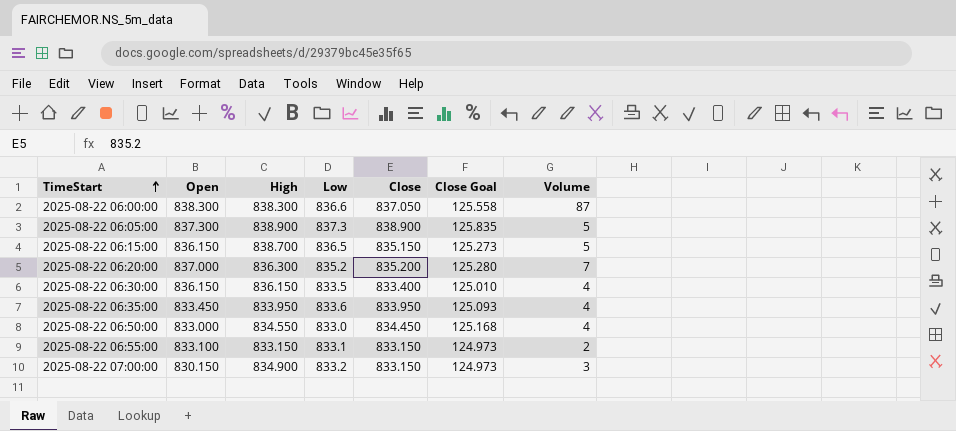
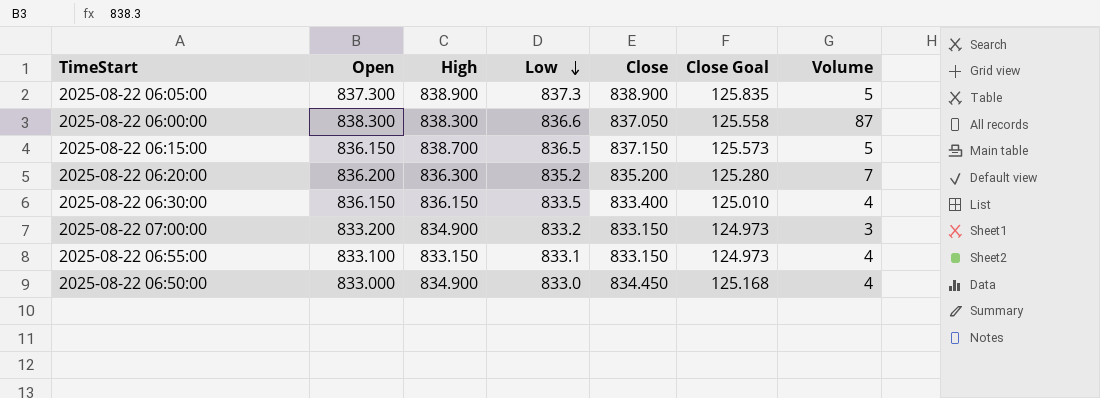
row order: TimeStart ascending -> Low descending
row 2025-08-22 06:35:00: 833.450 | 833.950 | 833.6 | 833.950 | 125.093 | 4 -> none
2025-08-22 06:15:00 | Close: 835.150 -> 837.150
2025-08-22 06:15:00 | Close Goal: 125.273 -> 125.573
2025-08-22 06:20:00 | Open: 837.000 -> 836.200
2025-08-22 07:00:00 | Open: 830.150 -> 833.200
2025-08-22 06:55:00 | Volume: 2 -> 4
2025-08-22 06:50:00 | High: 834.550 -> 834.900

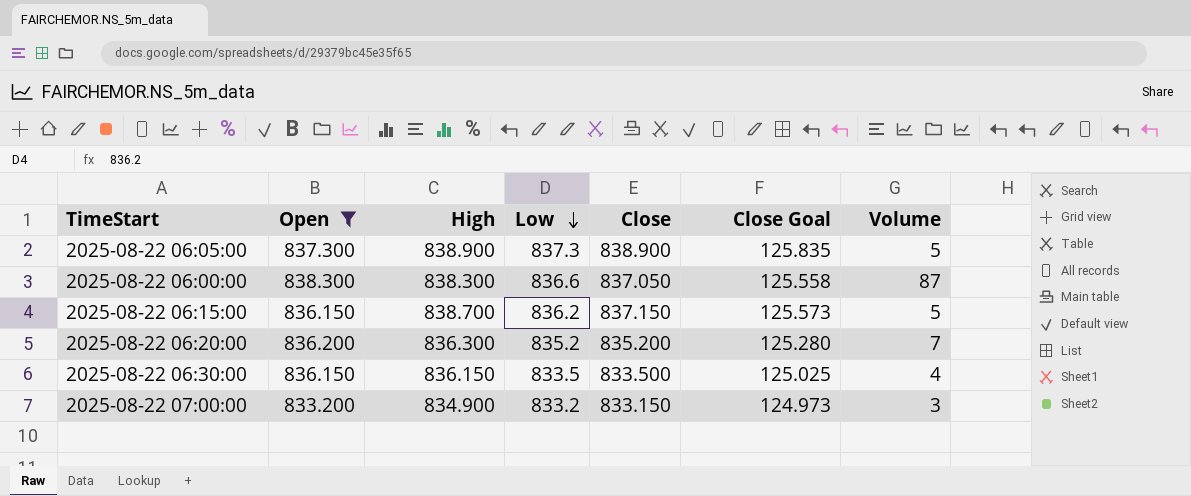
filter: none -> Open >= 833.200
2025-08-22 06:15:00 | Low: 836.5 -> 836.2
2025-08-22 06:30:00 | Close: 833.400 -> 833.500
2025-08-22 06:30:00 | Close Goal: 125.010 -> 125.025

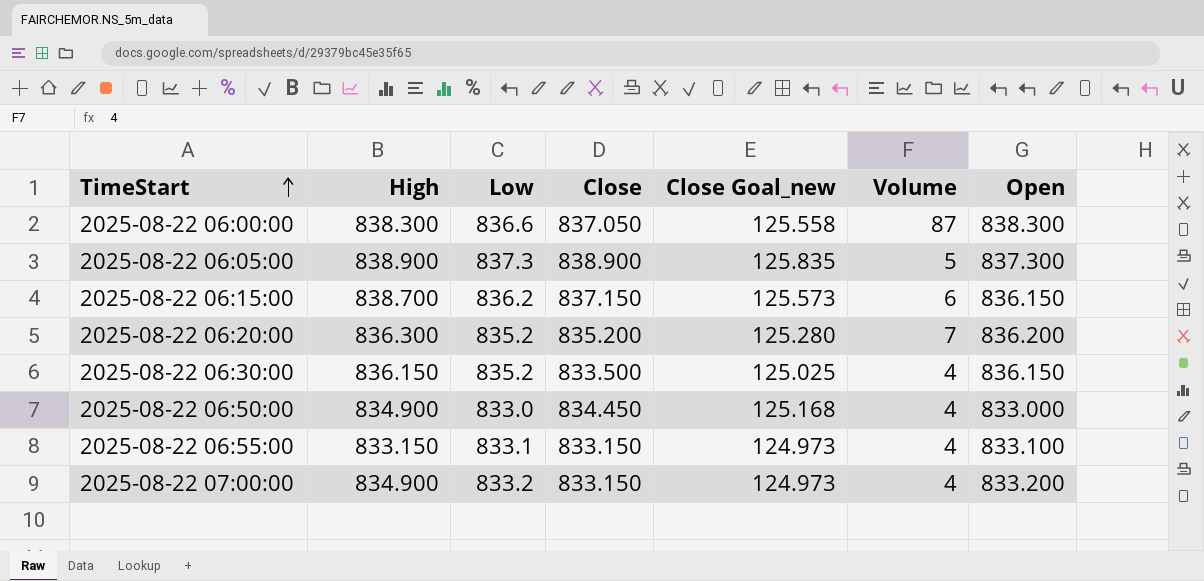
filter: Open >= 833.200 -> none
row order: Low descending -> TimeStart ascending
column name: Close Goal -> Close Goal_new
column Open | position: 2 -> 7
2025-08-22 06:15:00 | Volume: 5 -> 6
2025-08-22 06:30:00 | Low: 833.5 -> 835.2
2025-08-22 07:00:00 | Volume: 3 -> 4

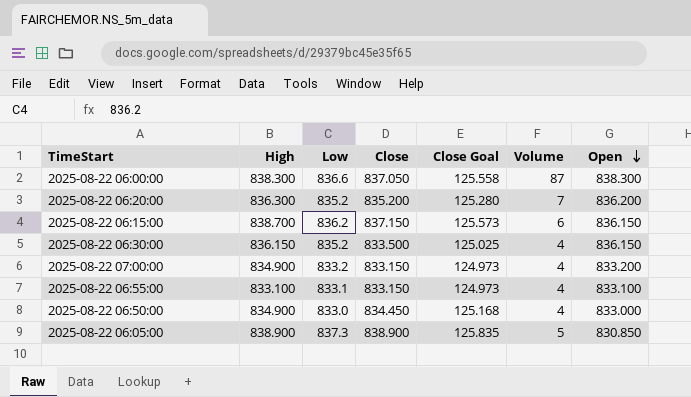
row order: TimeStart ascending -> Open descending
column name: Close Goal_new -> Close Goal
2025-08-22 06:55:00 | High: 833.150 -> 833.100
2025-08-22 06:05:00 | Open: 837.300 -> 830.850

